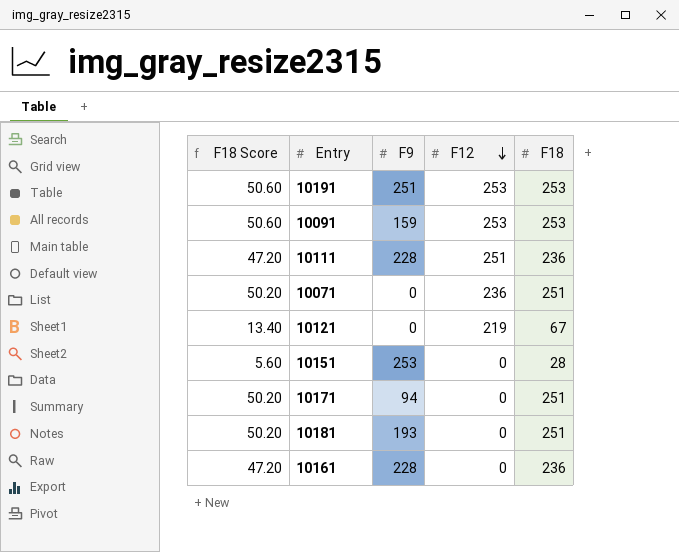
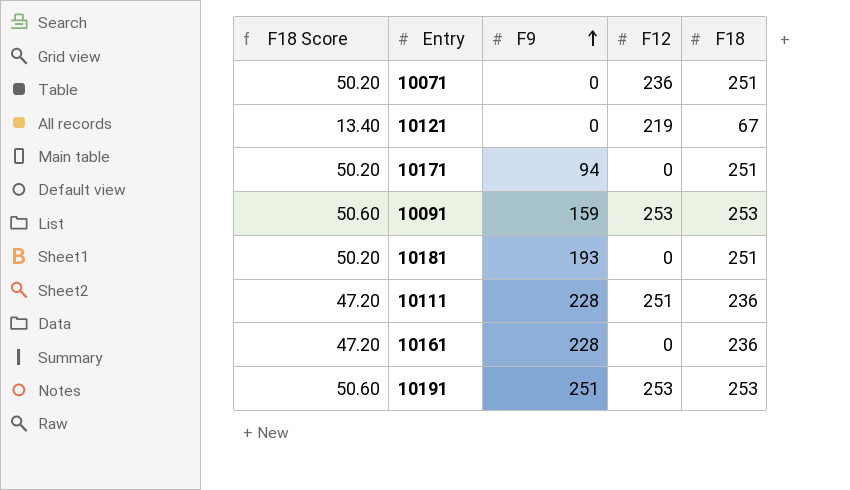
row order: F12 descending -> F9 ascending
row 10151: 5.60 | 253 | 0 | 28 -> none

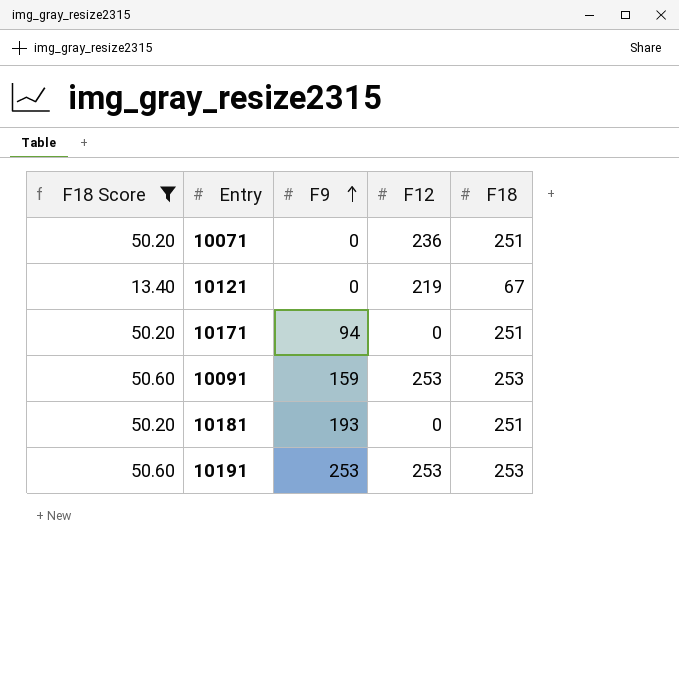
filter: none -> F18 Score != 47.20
10191 | F9: 251 -> 253

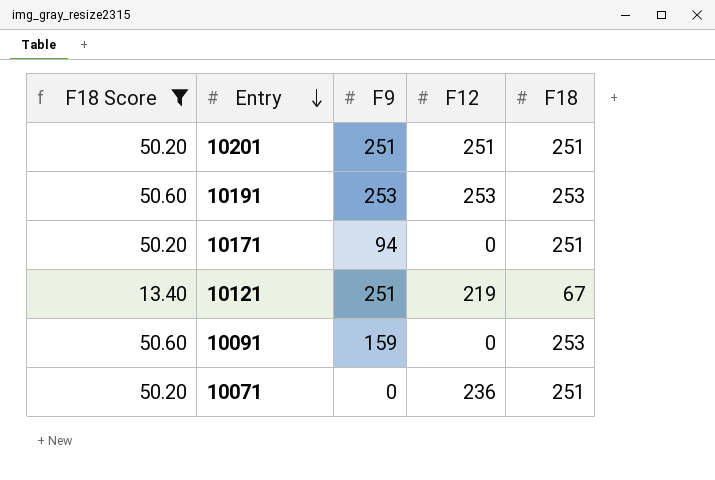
row order: F9 ascending -> Entry descending
row 10181: 50.20 | 193 | 0 | 251 -> none
row 10201: none -> 50.20 | 251 | 251 | 251
10121 | F9: 0 -> 251
10091 | F12: 253 -> 0

